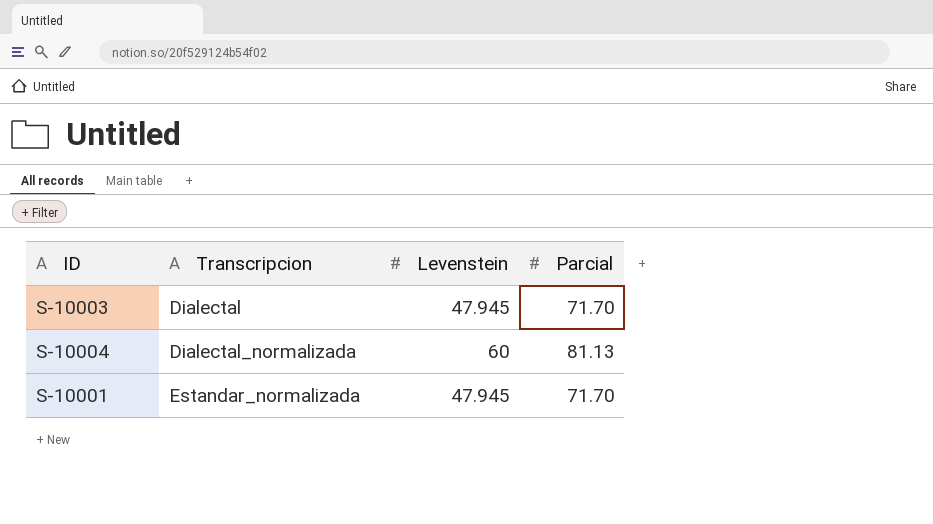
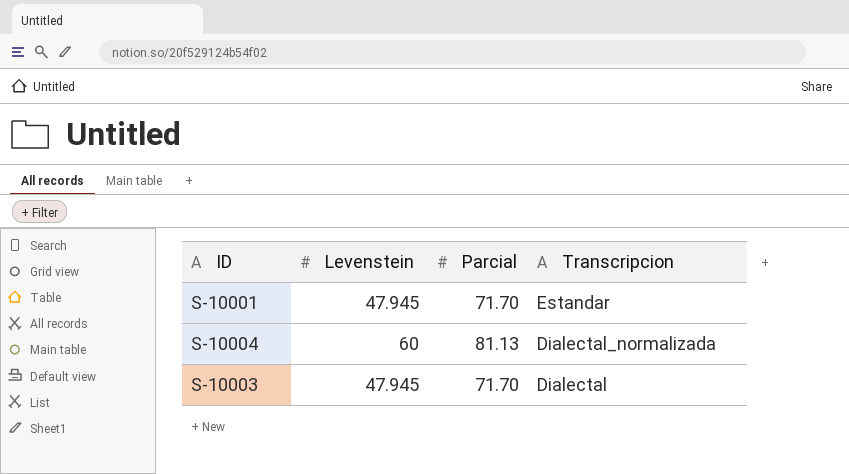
row order: Transcripcion ascending -> Transcripcion descending
column Transcripcion | position: 2 -> 4
S-10001 | Transcripcion: Estandar_normalizada -> Estandar

